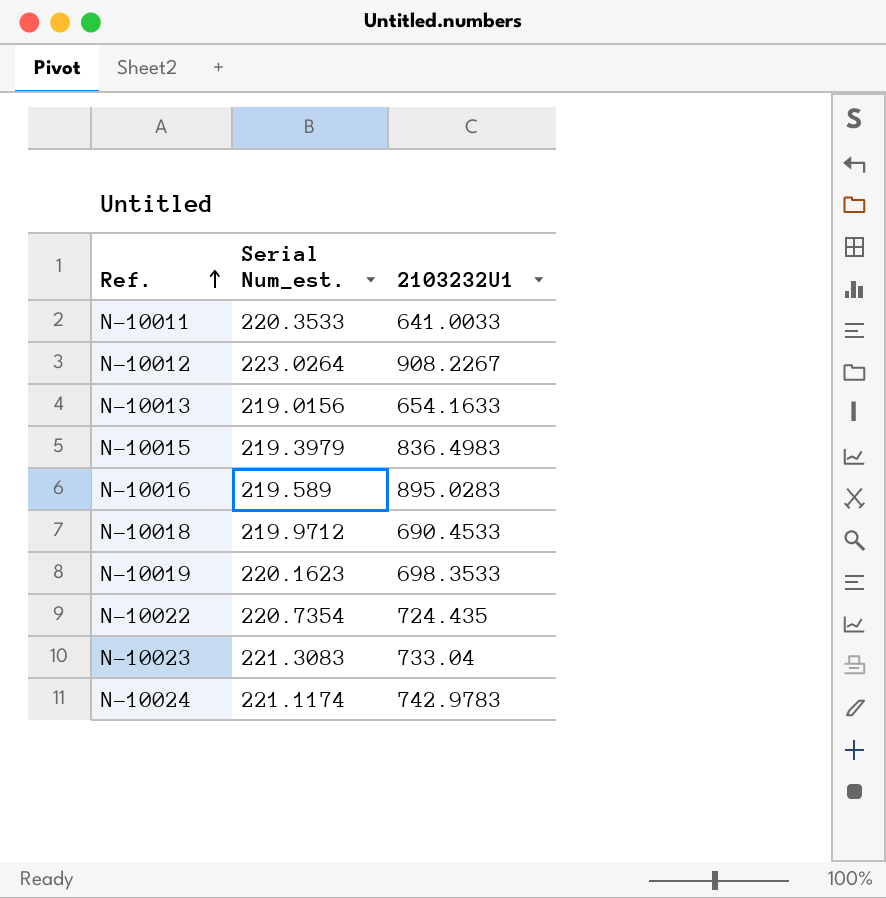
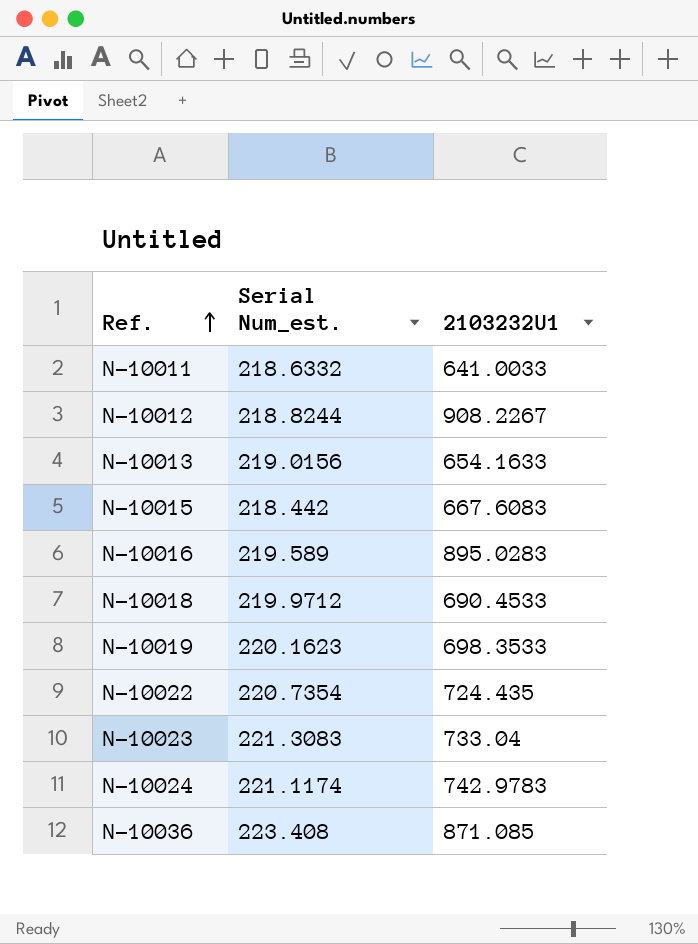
N-10011 | Serial Num_est.: 220.3533 -> 218.6332
N-10012 | Serial Num_est.: 223.0264 -> 218.8244
N-10015 | Serial Num_est.: 219.3979 -> 218.442
N-10015 | 2103232U1: 836.4983 -> 667.6083
row N-10036: none -> 223.408 | 871.085

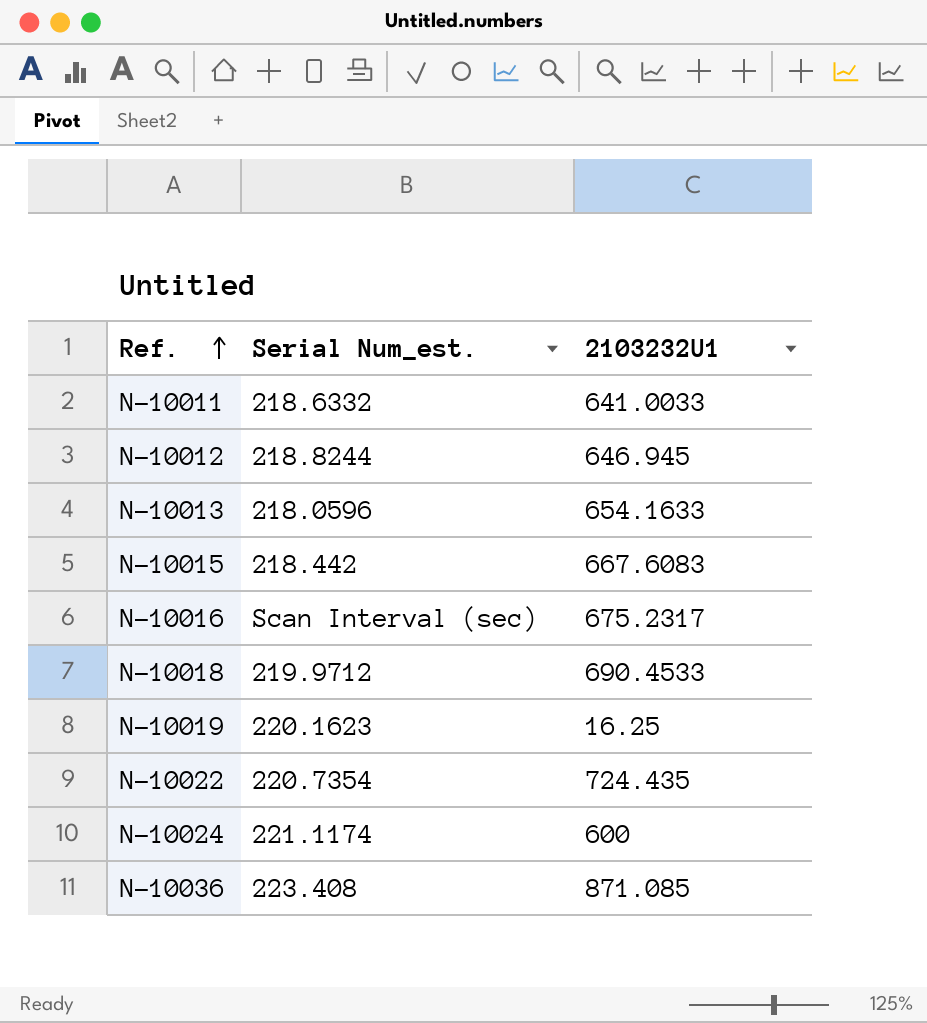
row N-10023: 221.3083 | 733.04 -> none
N-10012 | 2103232U1: 908.2267 -> 646.945
N-10013 | Serial Num_est.: 219.0156 -> 218.0596
N-10016 | Serial Num_est.: 219.589 -> Scan Interval (sec)
N-10016 | 2103232U1: 895.0283 -> 675.2317
N-10019 | 2103232U1: 698.3533 -> 16.25
N-10024 | 2103232U1: 742.9783 -> 600

